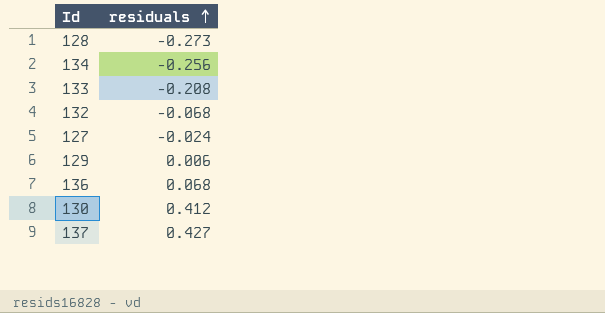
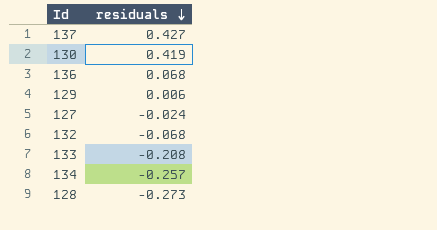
row order: residuals ascending -> residuals descending
130 | residuals: 0.412 -> 0.419
134 | residuals: -0.256 -> -0.257

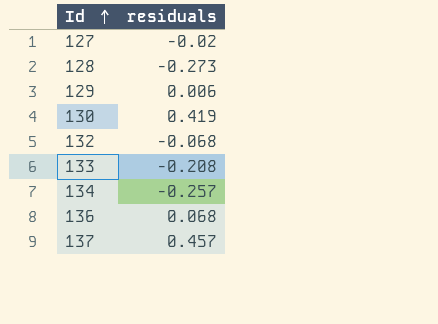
row order: residuals descending -> Id ascending
127 | residuals: -0.024 -> -0.02
137 | residuals: 0.427 -> 0.457

